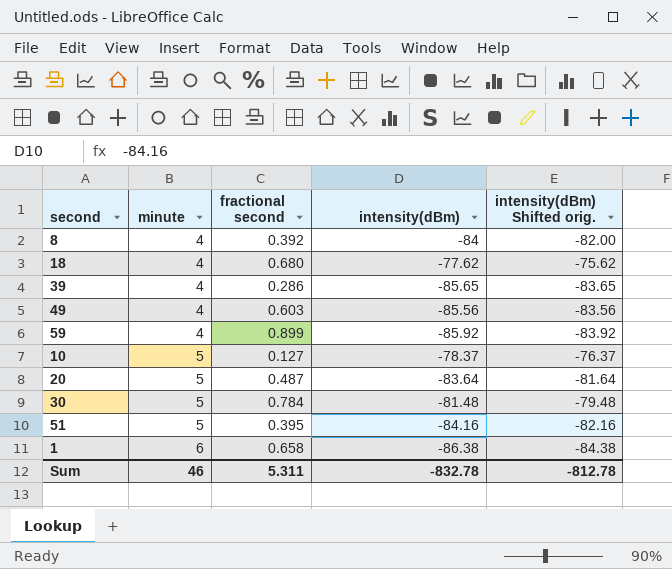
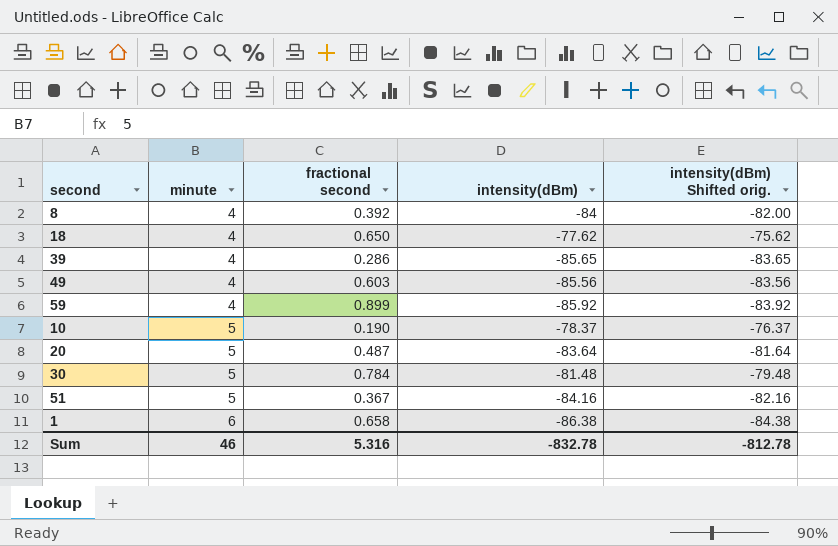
18 | fractional second: 0.680 -> 0.650
10 | fractional second: 0.127 -> 0.190
51 | fractional second: 0.395 -> 0.367
Sum | fractional second: 5.311 -> 5.316

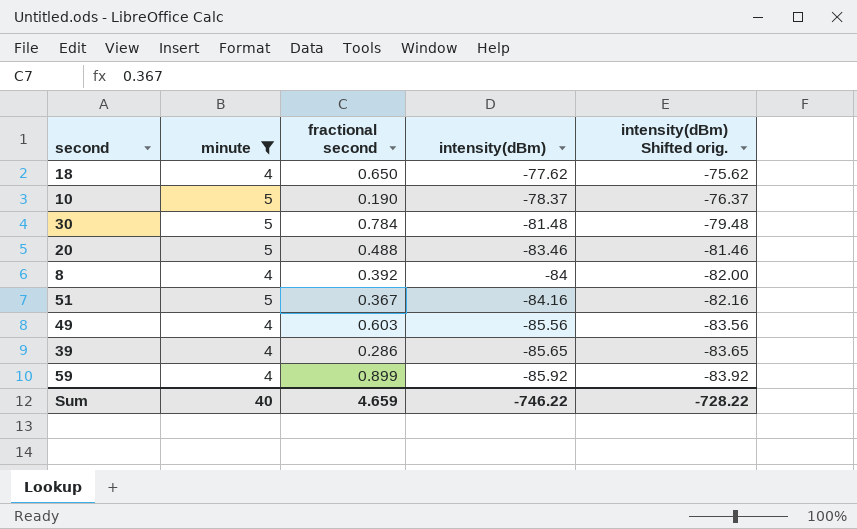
filter: none -> minute != 6
row order: minute ascending -> intensity(dBm) descending
20 | fractional second: 0.487 -> 0.488
20 | intensity(dBm): -83.64 -> -83.46
20 | intensity(dBm) Shifted orig.: -81.64 -> -81.46
Sum | minute: 46 -> 40
Sum | fractional second: 5.316 -> 4.659
Sum | intensity(dBm): -832.78 -> -746.22
Sum | intensity(dBm) Shifted orig.: -812.78 -> -728.22

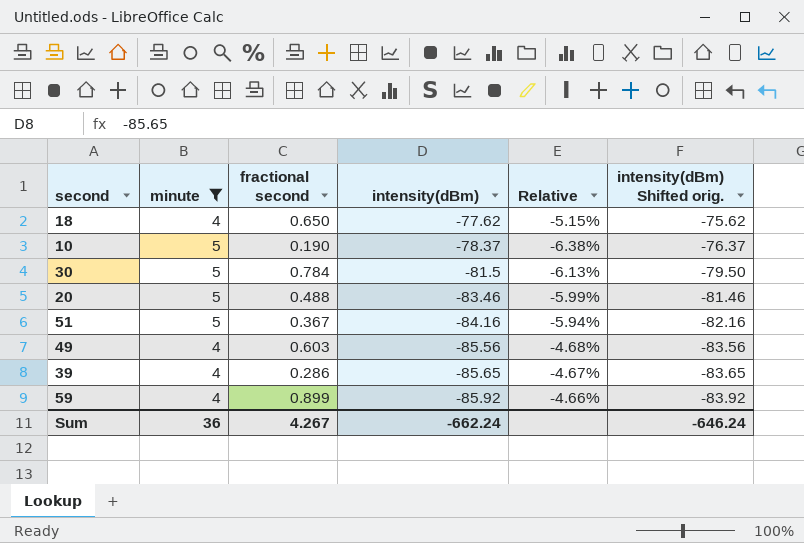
column Relative | formula: none -> [minute] / [intensity(dBm)]
row 8: 4 | 0.392 | -84 | -82.00 -> none
30 | intensity(dBm): -81.48 -> -81.5
30 | intensity(dBm) Shifted orig.: -79.48 -> -79.50
Sum | minute: 40 -> 36
Sum | fractional second: 4.659 -> 4.267
Sum | intensity(dBm): -746.22 -> -662.24
Sum | intensity(dBm) Shifted orig.: -728.22 -> -646.24

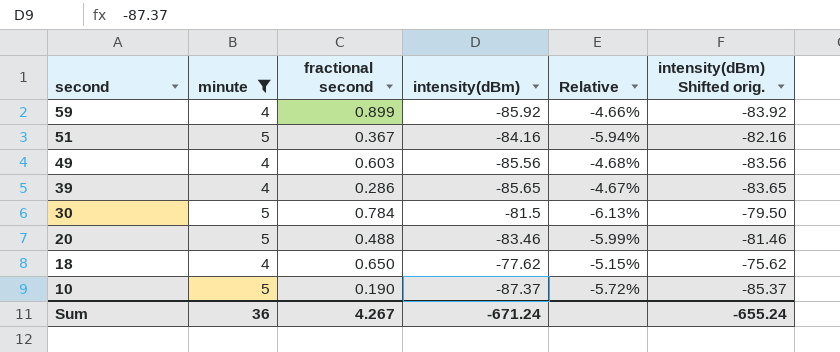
row order: intensity(dBm) descending -> second descending
10 | intensity(dBm): -78.37 -> -87.37
10 | Relative: -6.38% -> -5.72%
10 | intensity(dBm) Shifted orig.: -76.37 -> -85.37
Sum | intensity(dBm): -662.24 -> -671.24
Sum | intensity(dBm) Shifted orig.: -646.24 -> -655.24

